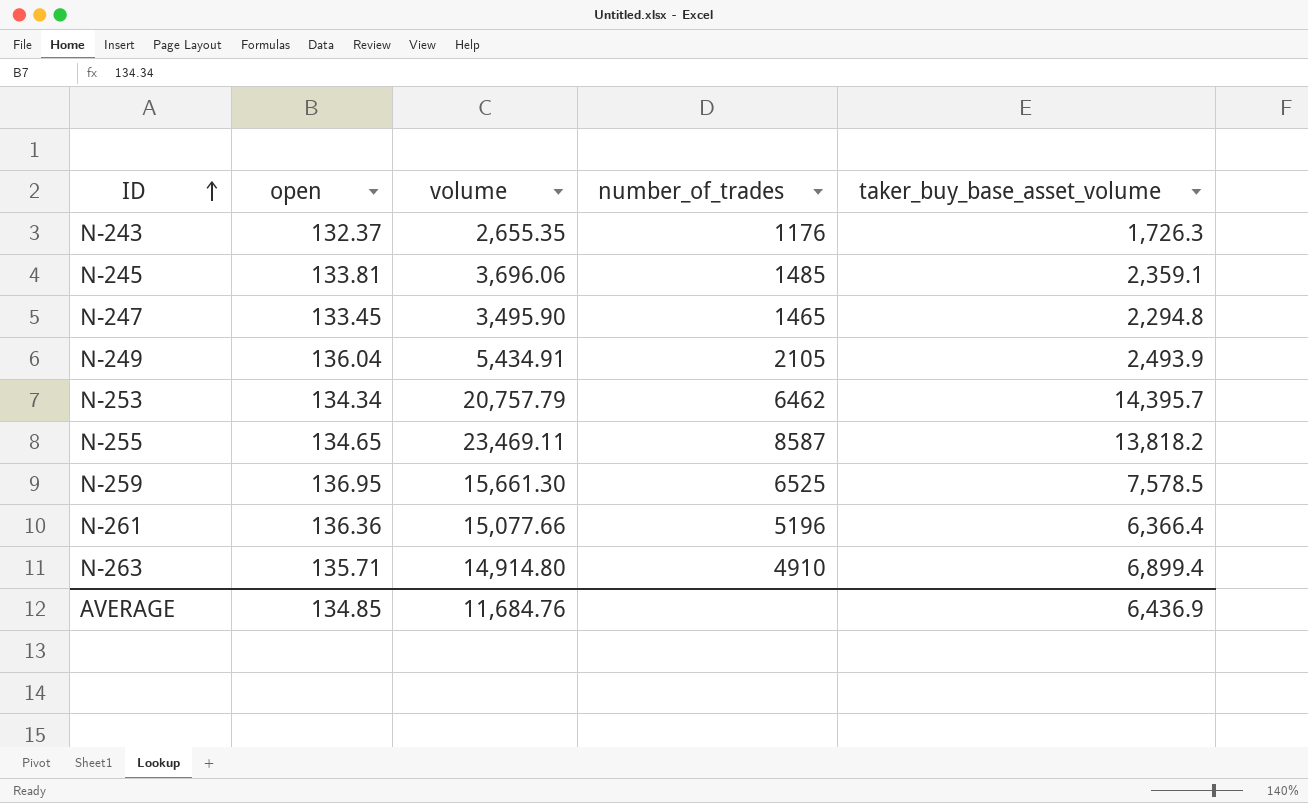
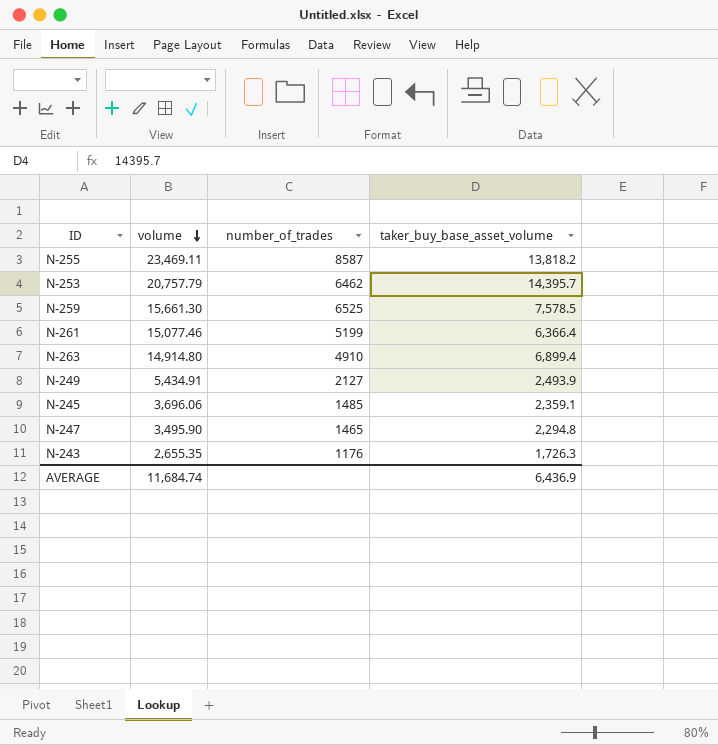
row order: ID ascending -> volume descending
column open | position: 2 -> none
N-261 | volume: 15,077.66 -> 15,077.46
N-261 | number_of_trades: 5196 -> 5199
N-249 | number_of_trades: 2105 -> 2127
AVERAGE | volume: 11,684.76 -> 11,684.74

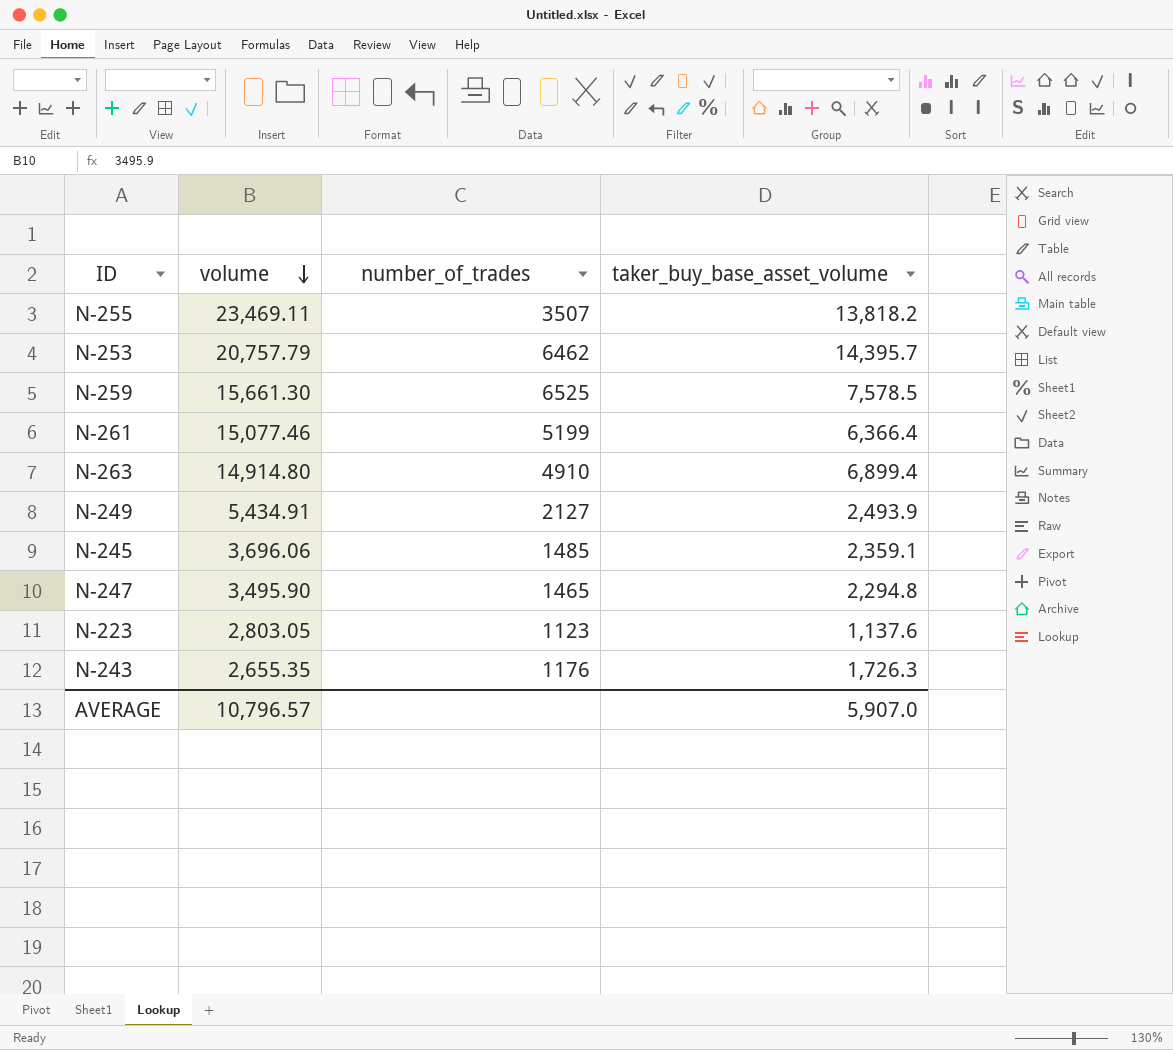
N-255 | number_of_trades: 8587 -> 3507
row N-223: none -> 2,803.05 | 1123 | 1,137.6
AVERAGE | volume: 11,684.74 -> 10,796.57
AVERAGE | taker_buy_base_asset_volume: 6,436.9 -> 5,907.0

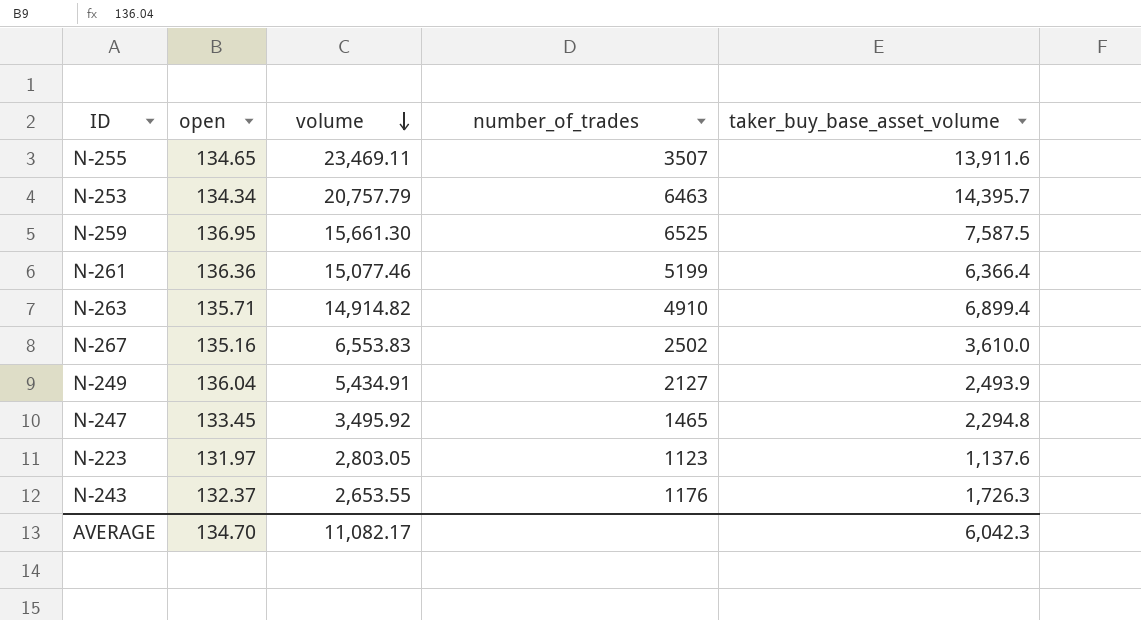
column open | position: none -> 2
row N-245: 3,696.06 | 1485 | 2,359.1 -> none
N-255 | taker_buy_base_asset_volume: 13,818.2 -> 13,911.6
N-253 | number_of_trades: 6462 -> 6463
N-259 | taker_buy_base_asset_volume: 7,578.5 -> 7,587.5
N-263 | volume: 14,914.80 -> 14,914.82
row N-267: none -> 135.16 | 6,553.83 | 2502 | 3,610.0
N-247 | volume: 3,495.90 -> 3,495.92
N-243 | volume: 2,655.35 -> 2,653.55
AVERAGE | volume: 10,796.57 -> 11,082.17
AVERAGE | taker_buy_base_asset_volume: 5,907.0 -> 6,042.3

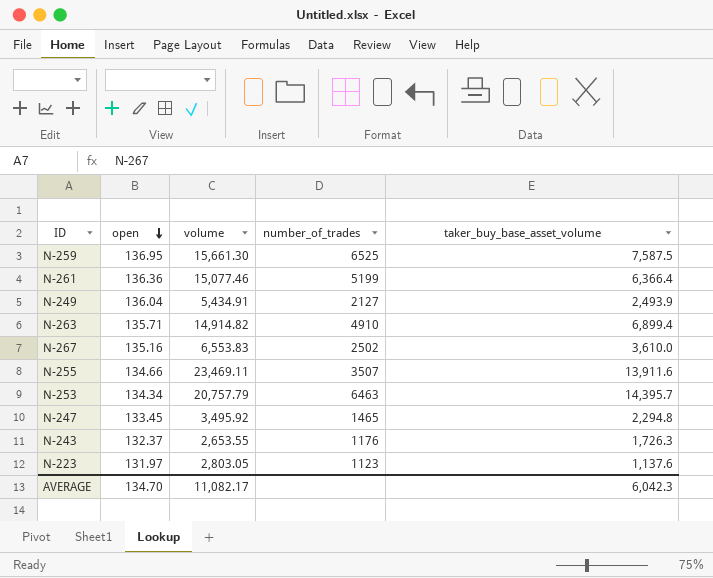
row order: volume descending -> open descending
N-255 | open: 134.65 -> 134.66

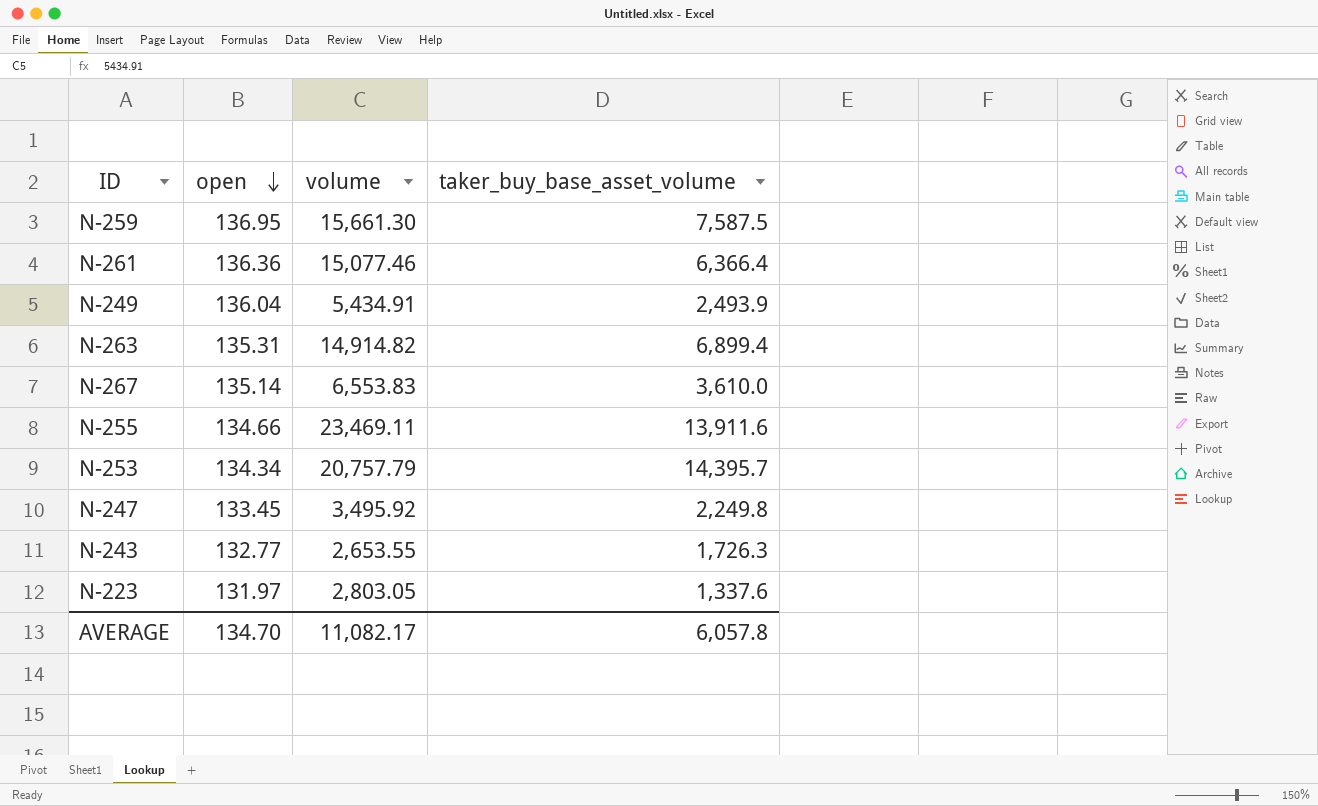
column number_of_trades | position: 4 -> none
N-263 | open: 135.71 -> 135.31
N-267 | open: 135.16 -> 135.14
N-247 | taker_buy_base_asset_volume: 2,294.8 -> 2,249.8
N-243 | open: 132.37 -> 132.77
N-223 | taker_buy_base_asset_volume: 1,137.6 -> 1,337.6
AVERAGE | taker_buy_base_asset_volume: 6,042.3 -> 6,057.8

